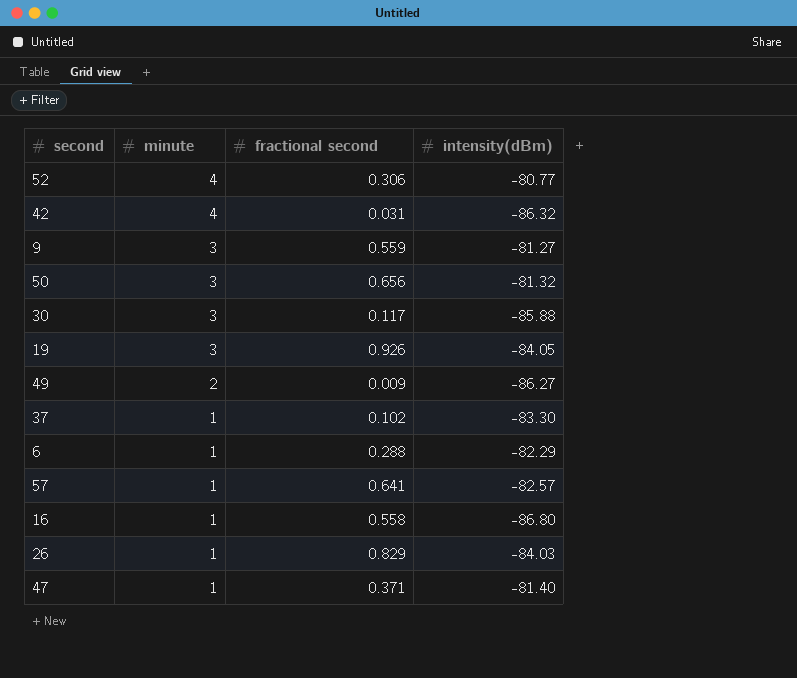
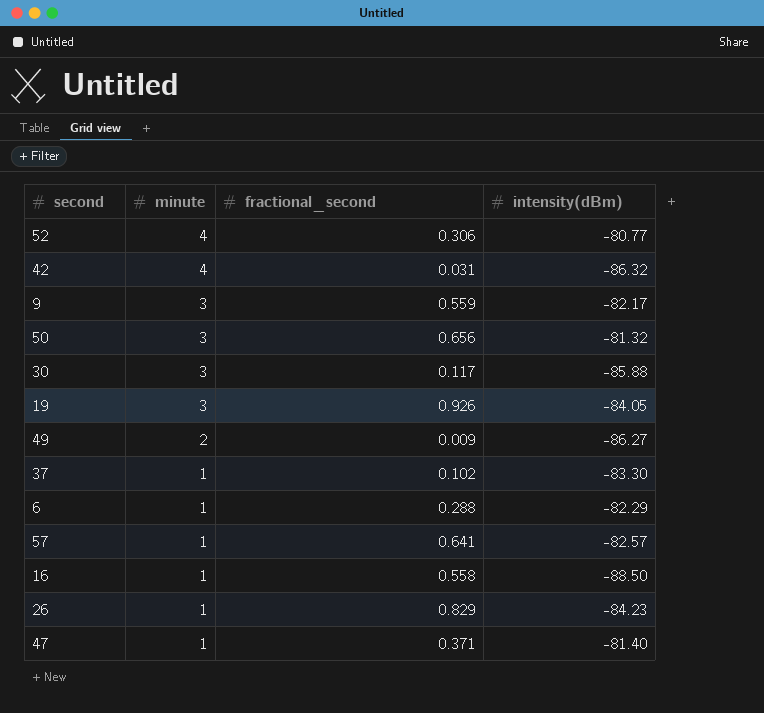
column name: fractional second -> fractional_second
9 | intensity(dBm): -81.27 -> -82.17
16 | intensity(dBm): -86.80 -> -88.50
26 | intensity(dBm): -84.03 -> -84.23

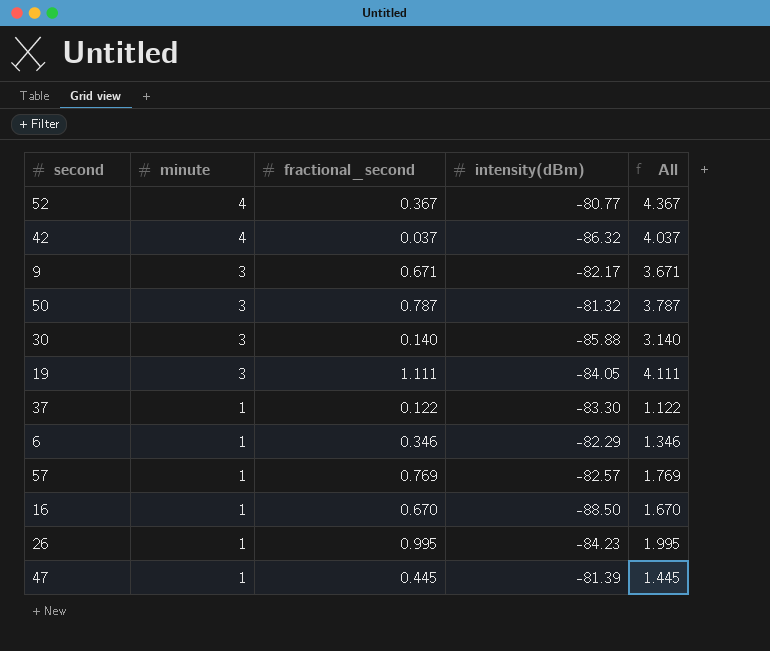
column All | formula: none -> [minute] + [fractional_second]
row 49: 2 | 0.009 | -86.27 -> none
52 | fractional_second: 0.306 -> 0.367
42 | fractional_second: 0.031 -> 0.037
9 | fractional_second: 0.559 -> 0.671
50 | fractional_second: 0.656 -> 0.787
30 | fractional_second: 0.117 -> 0.140
19 | fractional_second: 0.926 -> 1.111
37 | fractional_second: 0.102 -> 0.122
6 | fractional_second: 0.288 -> 0.346
57 | fractional_second: 0.641 -> 0.769
16 | fractional_second: 0.558 -> 0.670
26 | fractional_second: 0.829 -> 0.995
47 | fractional_second: 0.371 -> 0.445
47 | intensity(dBm): -81.40 -> -81.39

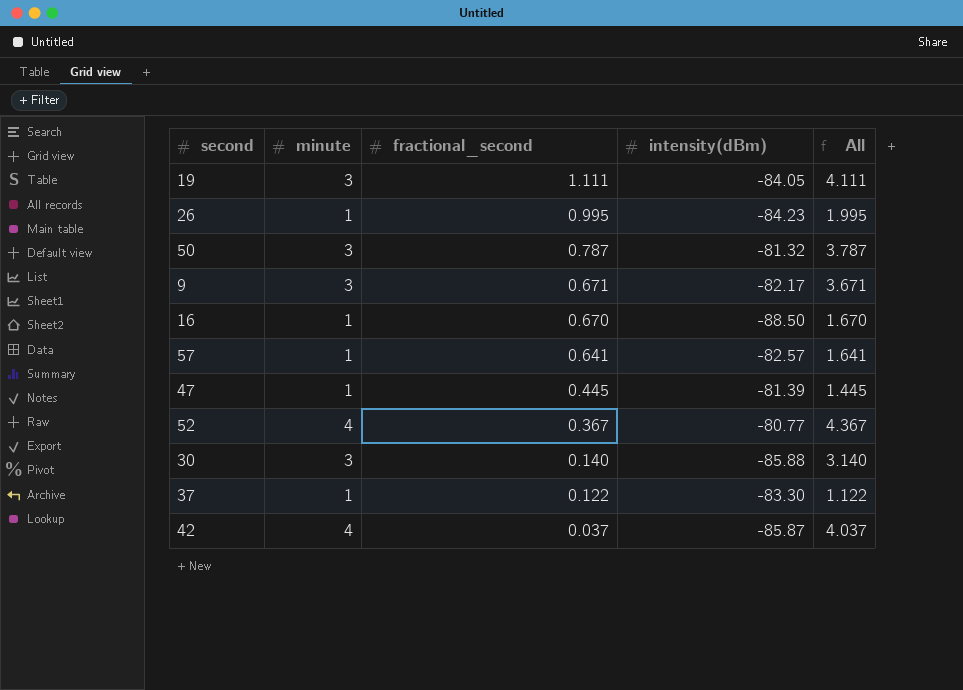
row order: minute descending -> fractional_second descending
row 6: 1 | 0.346 | -82.29 | 1.346 -> none
57 | fractional_second: 0.769 -> 0.641
57 | All: 1.769 -> 1.641
42 | intensity(dBm): -86.32 -> -85.87

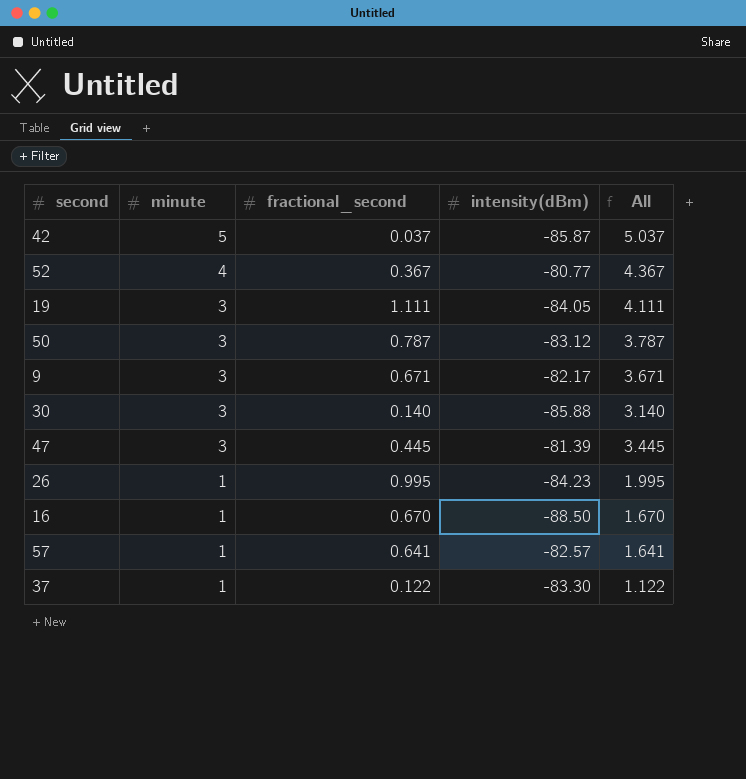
row order: fractional_second descending -> minute descending
42 | minute: 4 -> 5
42 | All: 4.037 -> 5.037
50 | intensity(dBm): -81.32 -> -83.12
47 | minute: 1 -> 3
47 | All: 1.445 -> 3.445

